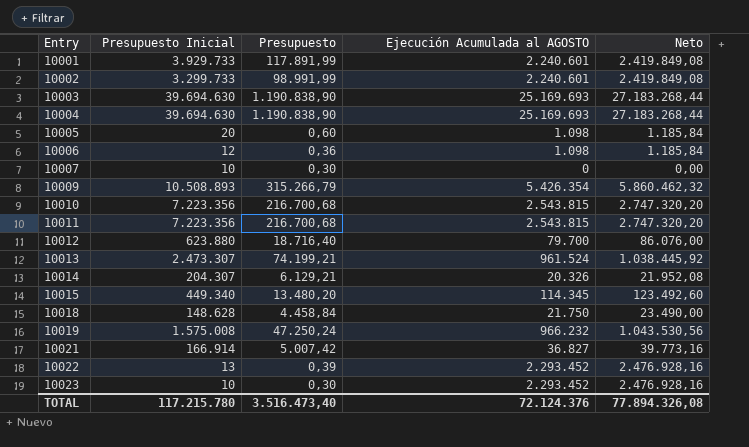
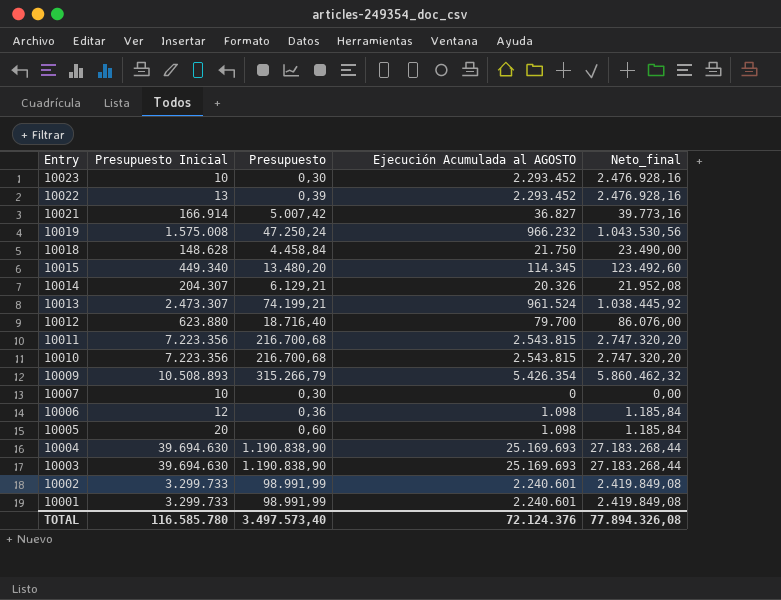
row order: Entry ascending -> Entry descending
column name: Neto -> Neto_final
10001 | Presupuesto Inicial: 3.929.733 -> 3.299.733
10001 | Presupuesto: 117.891,99 -> 98.991,99
TOTAL | Presupuesto Inicial: 117.215.780 -> 116.585.780
TOTAL | Presupuesto: 3.516.473,40 -> 3.497.573,40

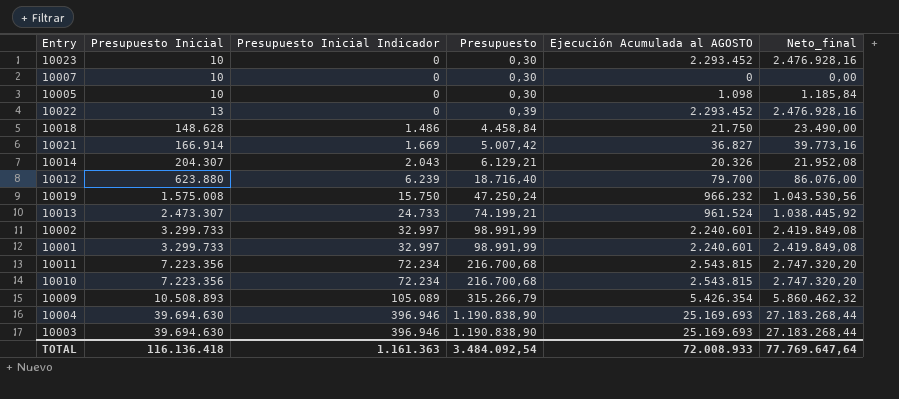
row order: Entry descending -> Presupuesto Inicial ascending
column Presupuesto Inicial Indicador | formula: none -> [Presupuesto Inicial] * 0,01
row 10015: 449.340 | 13.480,20 | 114.345 | 123.492,60 -> none
row 10006: 12 | 0,36 | 1.098 | 1.185,84 -> none
10005 | Presupuesto Inicial: 20 -> 10
10005 | Presupuesto: 0,60 -> 0,30
TOTAL | Presupuesto Inicial: 116.585.780 -> 116.136.418
TOTAL | Presupuesto: 3.497.573,40 -> 3.484.092,54
TOTAL | Ejecución Acumulada al AGOSTO: 72.124.376 -> 72.008.933
TOTAL | Neto_final: 77.894.326,08 -> 77.769.647,64

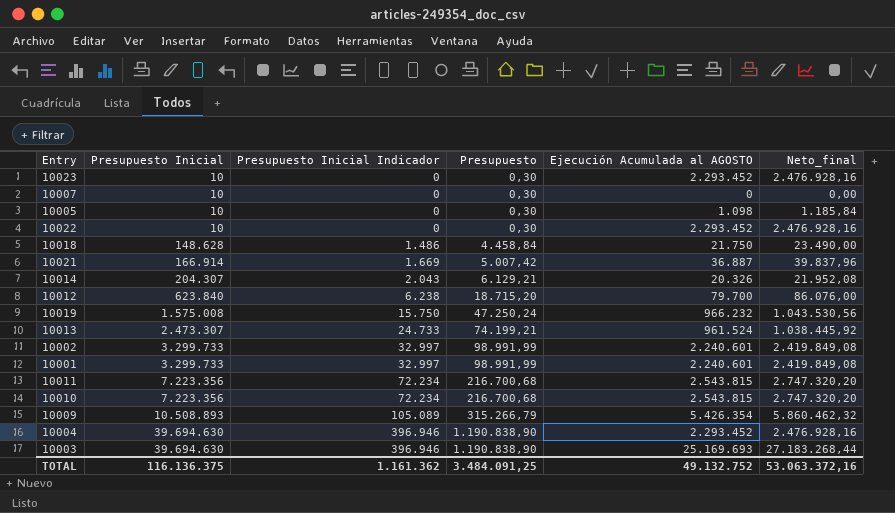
10022 | Presupuesto Inicial: 13 -> 10
10022 | Presupuesto: 0,39 -> 0,30
10021 | Ejecución Acumulada al AGOSTO: 36.827 -> 36.887
10021 | Neto_final: 39.773,16 -> 39.837,96
10012 | Presupuesto Inicial: 623.880 -> 623.840
10012 | Presupuesto Inicial Indicador: 6.239 -> 6.238
10012 | Presupuesto: 18.716,40 -> 18.715,20
10004 | Ejecución Acumulada al AGOSTO: 25.169.693 -> 2.293.452
10004 | Neto_final: 27.183.268,44 -> 2.476.928,16
TOTAL | Presupuesto Inicial: 116.136.418 -> 116.136.375
TOTAL | Presupuesto Inicial Indicador: 1.161.363 -> 1.161.362
TOTAL | Presupuesto: 3.484.092,54 -> 3.484.091,25
TOTAL | Ejecución Acumulada al AGOSTO: 72.008.933 -> 49.132.752
TOTAL | Neto_final: 77.769.647,64 -> 53.063.372,16

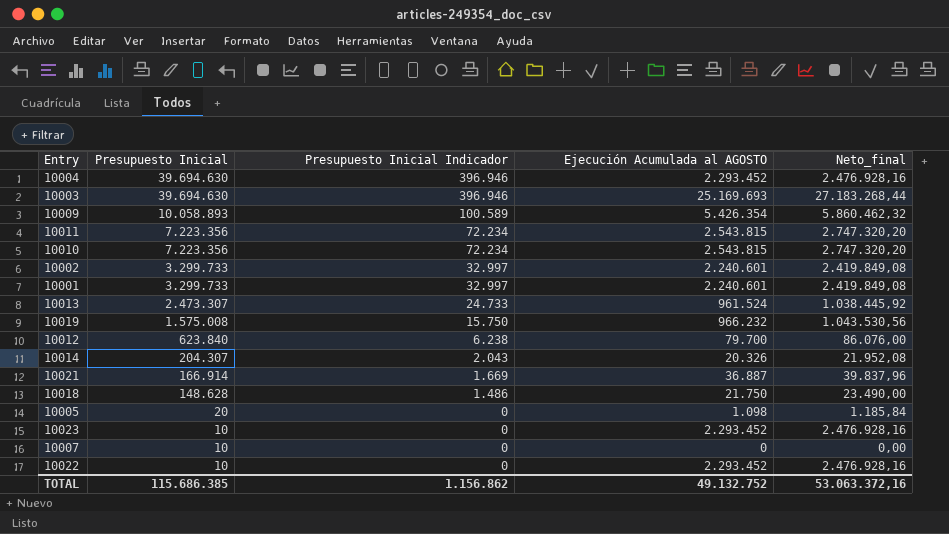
row order: Presupuesto Inicial ascending -> Presupuesto Inicial descending
column Presupuesto | formula: [Presupuesto Inicial] * 0,03 -> none
10009 | Presupuesto Inicial: 10.508.893 -> 10.058.893
10009 | Presupuesto Inicial Indicador: 105.089 -> 100.589
10005 | Presupuesto Inicial: 10 -> 20
TOTAL | Presupuesto Inicial: 116.136.375 -> 115.686.385
TOTAL | Presupuesto Inicial Indicador: 1.161.362 -> 1.156.862

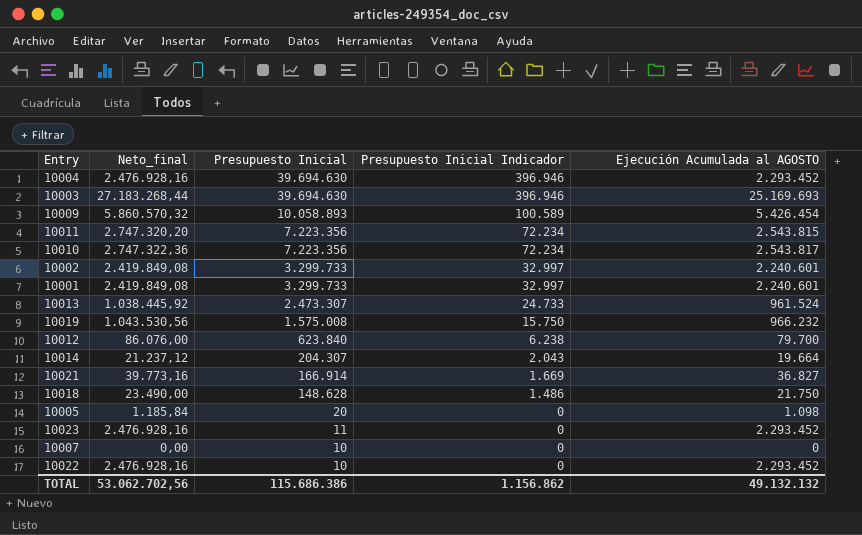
column Neto_final | position: 5 -> 2
10009 | Neto_final: 5.860.462,32 -> 5.860.570,32
10009 | Ejecución Acumulada al AGOSTO: 5.426.354 -> 5.426.454
10010 | Neto_final: 2.747.320,20 -> 2.747.322,36
10010 | Ejecución Acumulada al AGOSTO: 2.543.815 -> 2.543.817
10014 | Neto_final: 21.952,08 -> 21.237,12
10014 | Ejecución Acumulada al AGOSTO: 20.326 -> 19.664
10021 | Neto_final: 39.837,96 -> 39.773,16
10021 | Ejecución Acumulada al AGOSTO: 36.887 -> 36.827
10023 | Presupuesto Inicial: 10 -> 11
TOTAL | Neto_final: 53.063.372,16 -> 53.062.702,56
TOTAL | Presupuesto Inicial: 115.686.385 -> 115.686.386
TOTAL | Ejecución Acumulada al AGOSTO: 49.132.752 -> 49.132.132

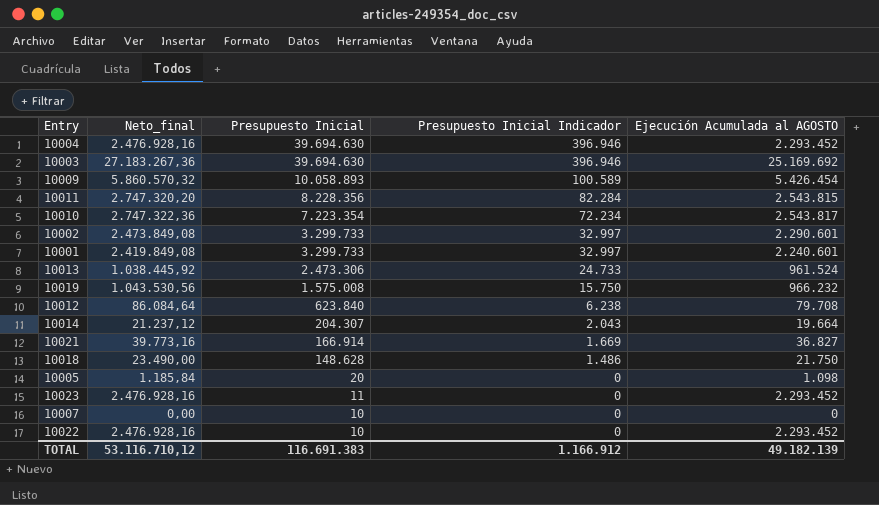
10003 | Neto_final: 27.183.268,44 -> 27.183.267,36
10003 | Ejecución Acumulada al AGOSTO: 25.169.693 -> 25.169.692
10011 | Presupuesto Inicial: 7.223.356 -> 8.228.356
10011 | Presupuesto Inicial Indicador: 72.234 -> 82.284
10010 | Presupuesto Inicial: 7.223.356 -> 7.223.354
10002 | Neto_final: 2.419.849,08 -> 2.473.849,08
10002 | Ejecución Acumulada al AGOSTO: 2.240.601 -> 2.290.601
10013 | Presupuesto Inicial: 2.473.307 -> 2.473.306
10012 | Neto_final: 86.076,00 -> 86.084,64
10012 | Ejecución Acumulada al AGOSTO: 79.700 -> 79.708
TOTAL | Neto_final: 53.062.702,56 -> 53.116.710,12
TOTAL | Presupuesto Inicial: 115.686.386 -> 116.691.383
TOTAL | Presupuesto Inicial Indicador: 1.156.862 -> 1.166.912
TOTAL | Ejecución Acumulada al AGOSTO: 49.132.132 -> 49.182.139

